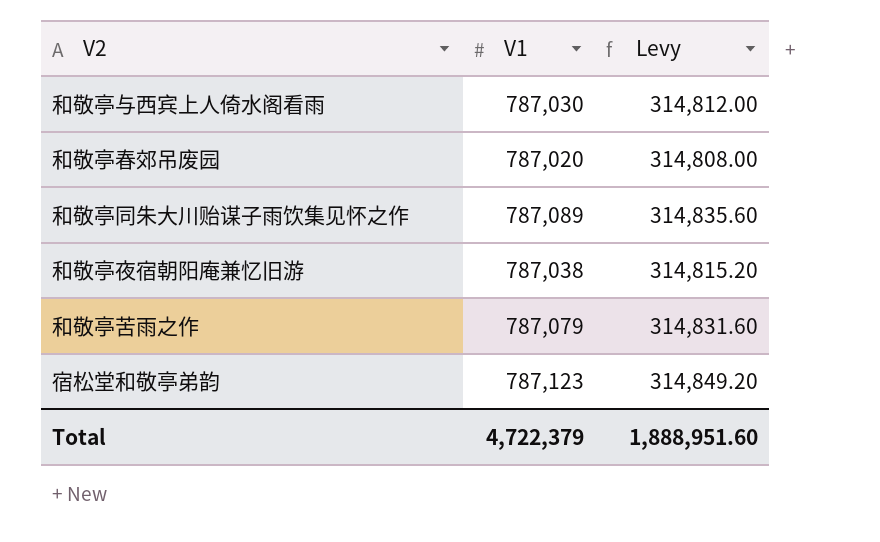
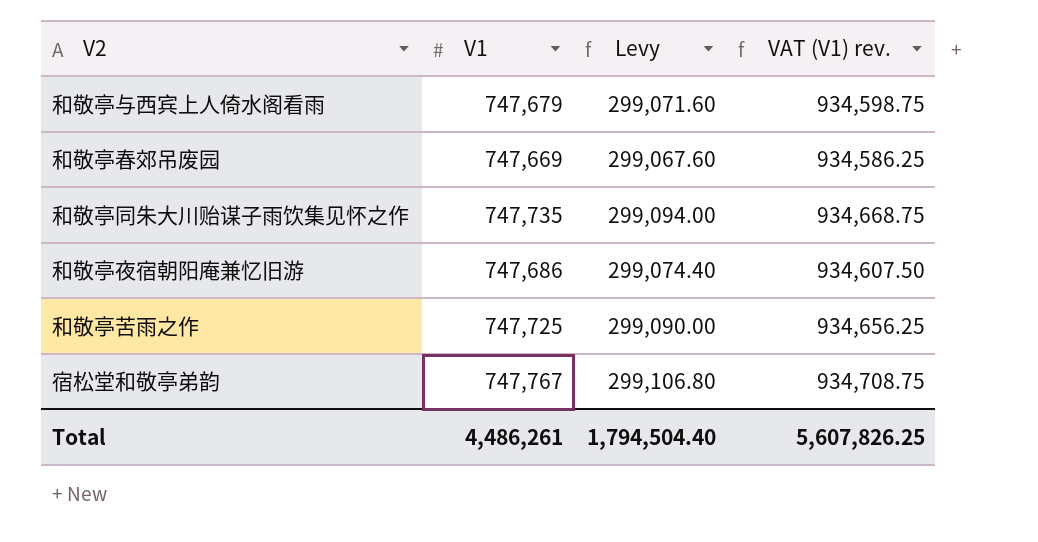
column VAT (V1) rev. | formula: none -> [V1] * 1.25
和敬亭与西宾上人倚水阁看雨 | V1: 787,030 -> 747,679
和敬亭与西宾上人倚水阁看雨 | Levy: 314,812.00 -> 299,071.60
和敬亭春郊吊废园 | V1: 787,020 -> 747,669
和敬亭春郊吊废园 | Levy: 314,808.00 -> 299,067.60
和敬亭同朱大川贻谋子雨饮集见怀之作 | V1: 787,089 -> 747,735
和敬亭同朱大川贻谋子雨饮集见怀之作 | Levy: 314,835.60 -> 299,094.00
和敬亭夜宿朝阳庵兼忆旧游 | V1: 787,038 -> 747,686
和敬亭夜宿朝阳庵兼忆旧游 | Levy: 314,815.20 -> 299,074.40
和敬亭苦雨之作 | V1: 787,079 -> 747,725
和敬亭苦雨之作 | Levy: 314,831.60 -> 299,090.00
宿松堂和敬亭弟韵 | V1: 787,123 -> 747,767
宿松堂和敬亭弟韵 | Levy: 314,849.20 -> 299,106.80
Total | V1: 4,722,379 -> 4,486,261
Total | Levy: 1,888,951.60 -> 1,794,504.40

